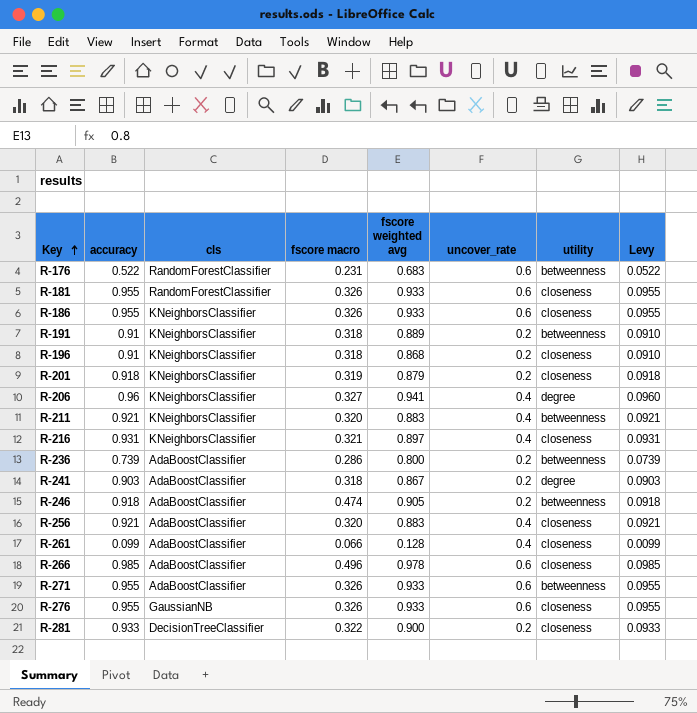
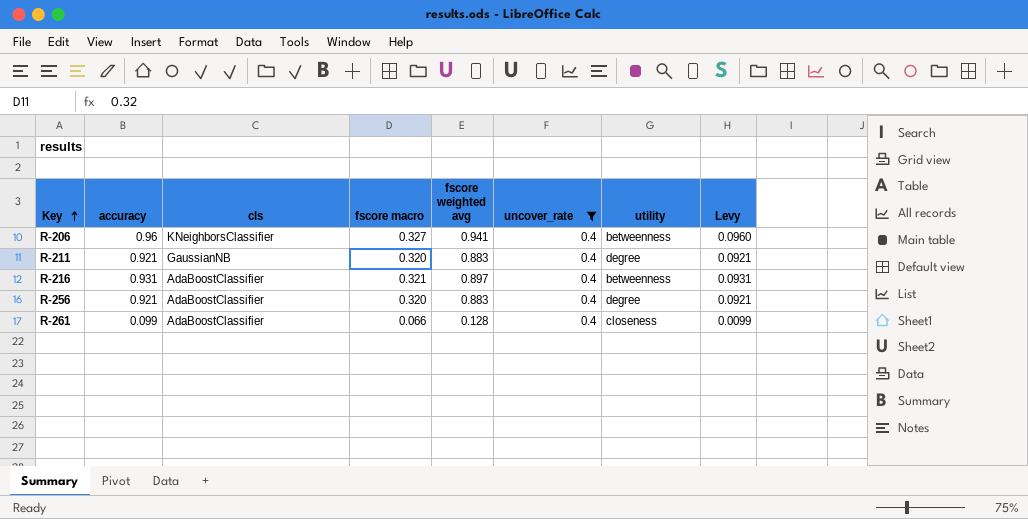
filter: none -> uncover_rate = 0.4
R-206 | utility: degree -> betweenness
R-211 | cls: KNeighborsClassifier -> GaussianNB
R-211 | utility: betweenness -> degree
R-216 | cls: KNeighborsClassifier -> AdaBoostClassifier
R-216 | utility: closeness -> betweenness
R-256 | utility: closeness -> degree

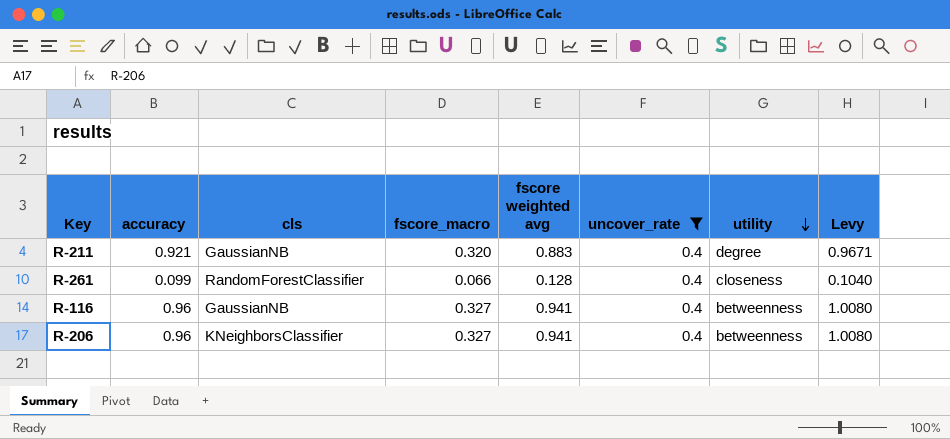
row order: Key ascending -> utility descending
column name: fscore macro -> fscore_macro
column Levy | formula: [accuracy] * 0.1 -> [accuracy] * 1.05
row R-216: 0.931 | AdaBoostClassifier | 0.321 | 0.897 | 0.4 | betweenness | 0.0931 -> none
row R-256: 0.921 | AdaBoostClassifier | 0.320 | 0.883 | 0.4 | degree | 0.0921 -> none
R-261 | cls: AdaBoostClassifier -> RandomForestClassifier
row R-116: none -> 0.96 | GaussianNB | 0.327 | 0.941 | 0.4 | betweenness | 1.0080

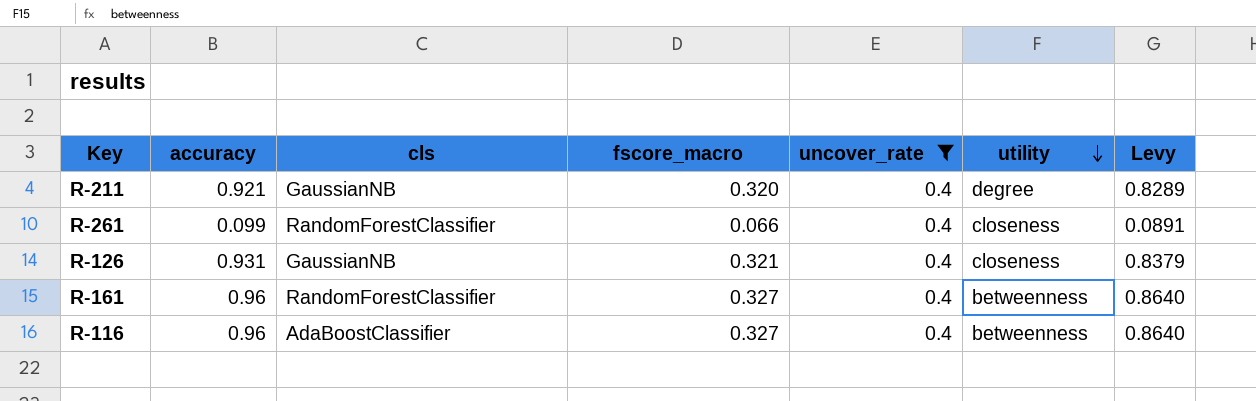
column fscore weighted avg | position: 5 -> none
column Levy | formula: [accuracy] * 1.05 -> [accuracy] * 0.9
row R-206: 0.96 | KNeighborsClassifier | 0.327 | 0.941 | 0.4 | betweenness | 1.0080 -> none
row R-126: none -> 0.931 | GaussianNB | 0.321 | 0.4 | closeness | 0.8379
row R-161: none -> 0.96 | RandomForestClassifier | 0.327 | 0.4 | betweenness | 0.8640
R-116 | cls: GaussianNB -> AdaBoostClassifier

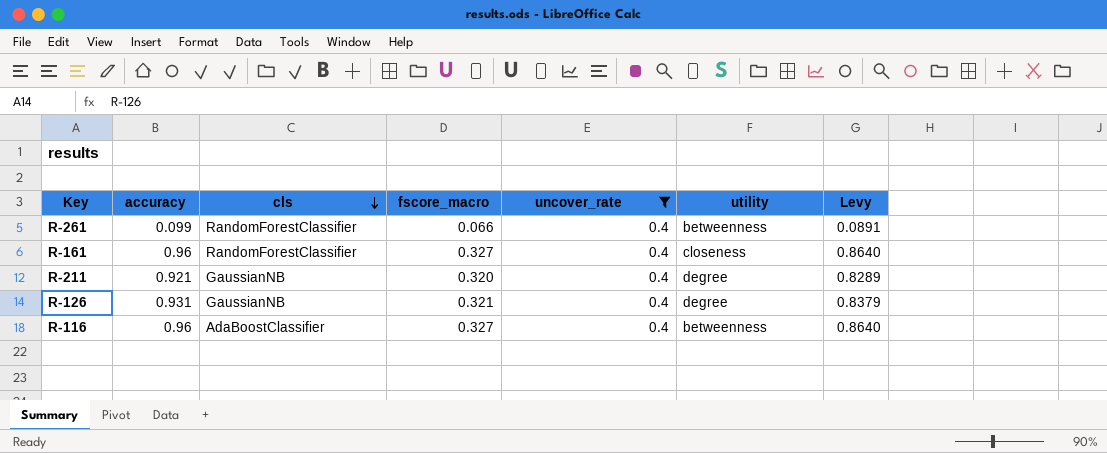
row order: utility descending -> cls descending
R-261 | utility: closeness -> betweenness
R-161 | utility: betweenness -> closeness
R-126 | utility: closeness -> degree

